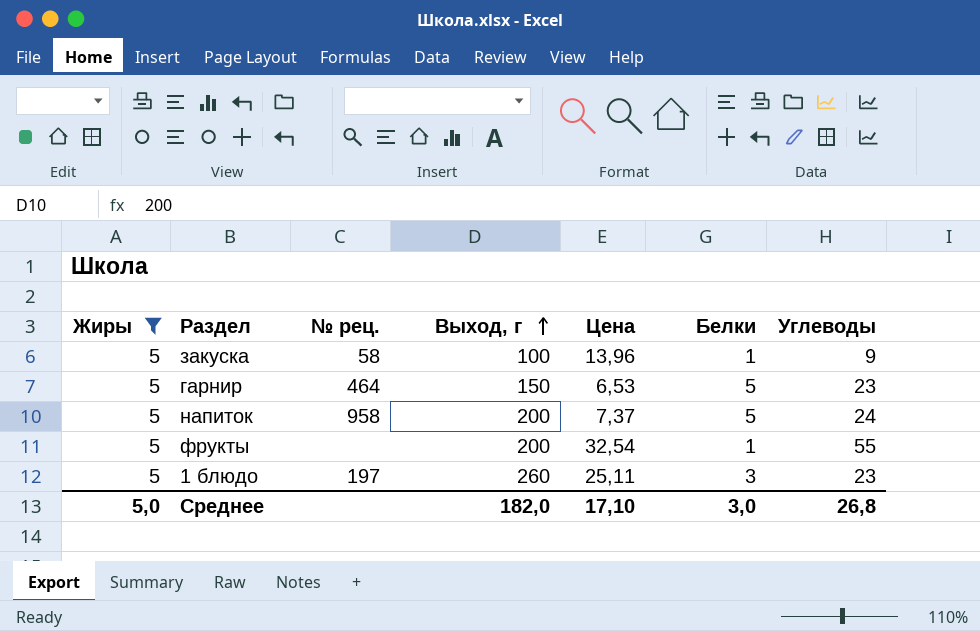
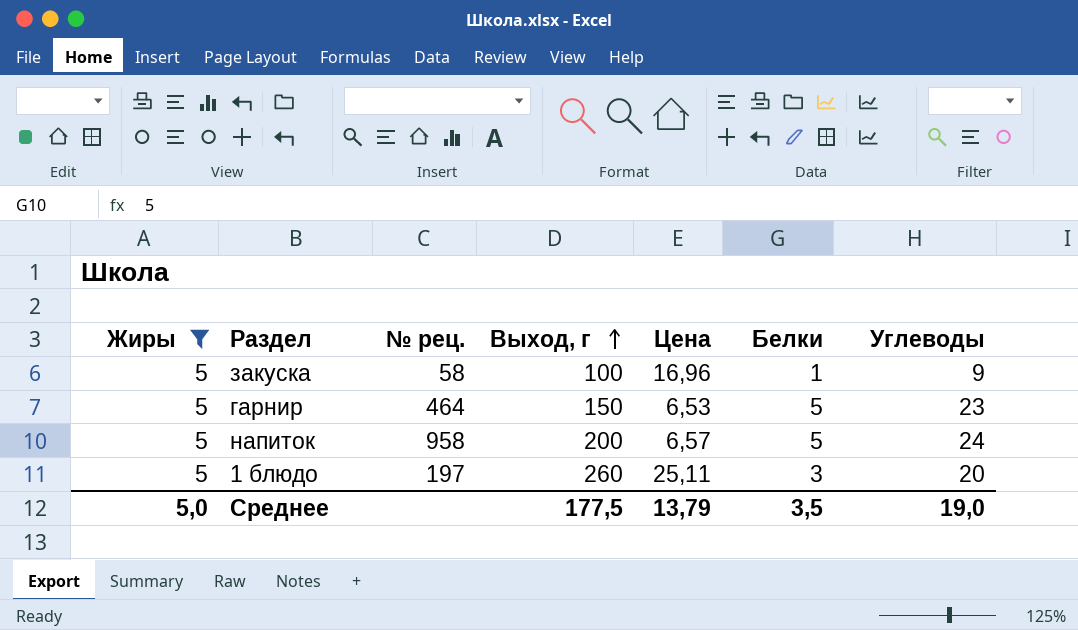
row фрукты: 5 | none | 200 | 32,54 | 1 | 55 -> none
закуска | Цена: 13,96 -> 16,96
напиток | Цена: 7,37 -> 6,57
1 блюдо | Углеводы: 23 -> 20
Среднее | Выход, г: 182,0 -> 177,5
Среднее | Цена: 17,10 -> 13,79
Среднее | Белки: 3,0 -> 3,5
Среднее | Углеводы: 26,8 -> 19,0

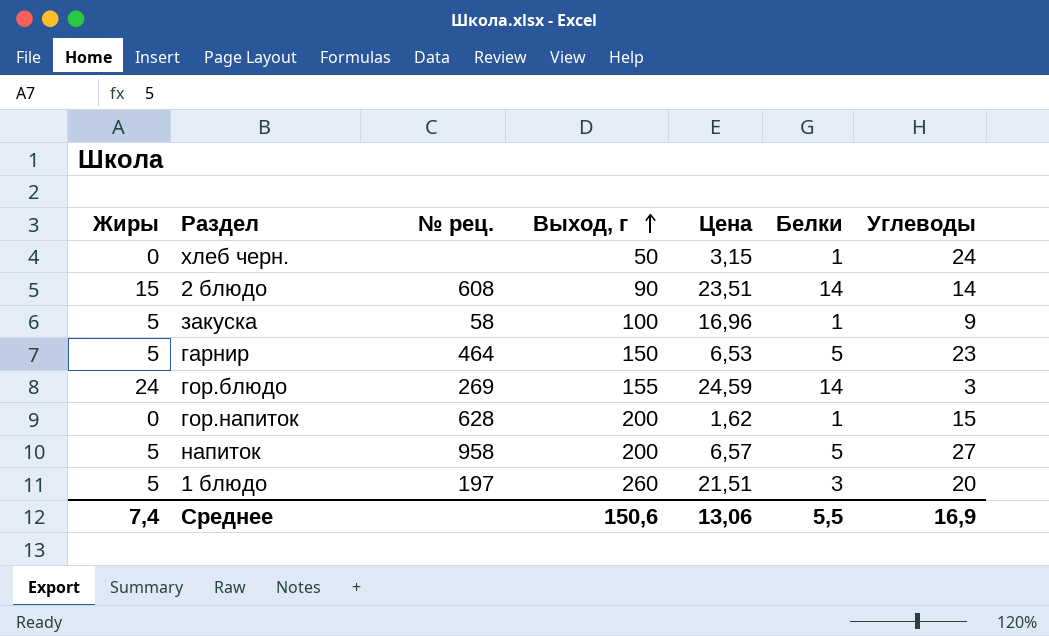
filter: Жиры = 5 -> none
напиток | Углеводы: 24 -> 27
1 блюдо | Цена: 25,11 -> 21,51
Среднее | Жиры: 5,0 -> 7,4
Среднее | Выход, г: 177,5 -> 150,6
Среднее | Цена: 13,79 -> 13,06
Среднее | Белки: 3,5 -> 5,5
Среднее | Углеводы: 19,0 -> 16,9

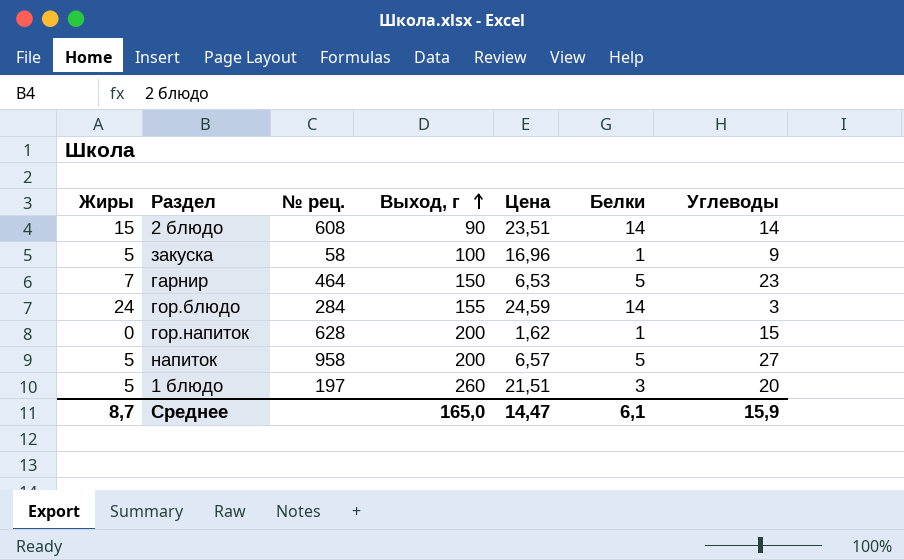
row хлеб черн.: 0 | none | 50 | 3,15 | 1 | 24 -> none
гарнир | Жиры: 5 -> 7
гор.блюдо | № рец.: 269 -> 284
Среднее | Жиры: 7,4 -> 8,7
Среднее | Выход, г: 150,6 -> 165,0
Среднее | Цена: 13,06 -> 14,47
Среднее | Белки: 5,5 -> 6,1
Среднее | Углеводы: 16,9 -> 15,9

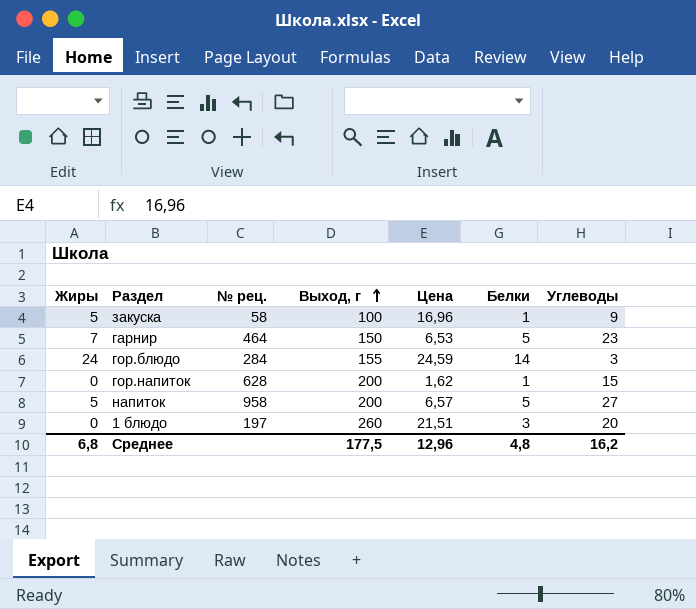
row 2 блюдо: 15 | 608 | 90 | 23,51 | 14 | 14 -> none
1 блюдо | Жиры: 5 -> 0
Среднее | Жиры: 8,7 -> 6,8
Среднее | Выход, г: 165,0 -> 177,5
Среднее | Цена: 14,47 -> 12,96
Среднее | Белки: 6,1 -> 4,8
Среднее | Углеводы: 15,9 -> 16,2

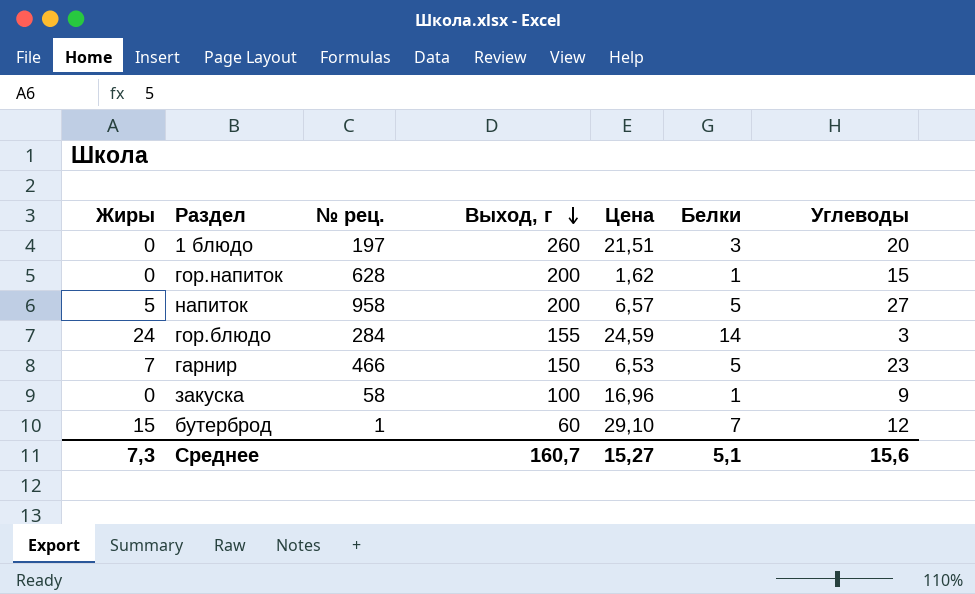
row order: Выход, г ascending -> Выход, г descending
гарнир | № рец.: 464 -> 466
закуска | Жиры: 5 -> 0
row бутерброд: none -> 15 | 1 | 60 | 29,10 | 7 | 12
Среднее | Жиры: 6,8 -> 7,3
Среднее | Выход, г: 177,5 -> 160,7
Среднее | Цена: 12,96 -> 15,27
Среднее | Белки: 4,8 -> 5,1
Среднее | Углеводы: 16,2 -> 15,6

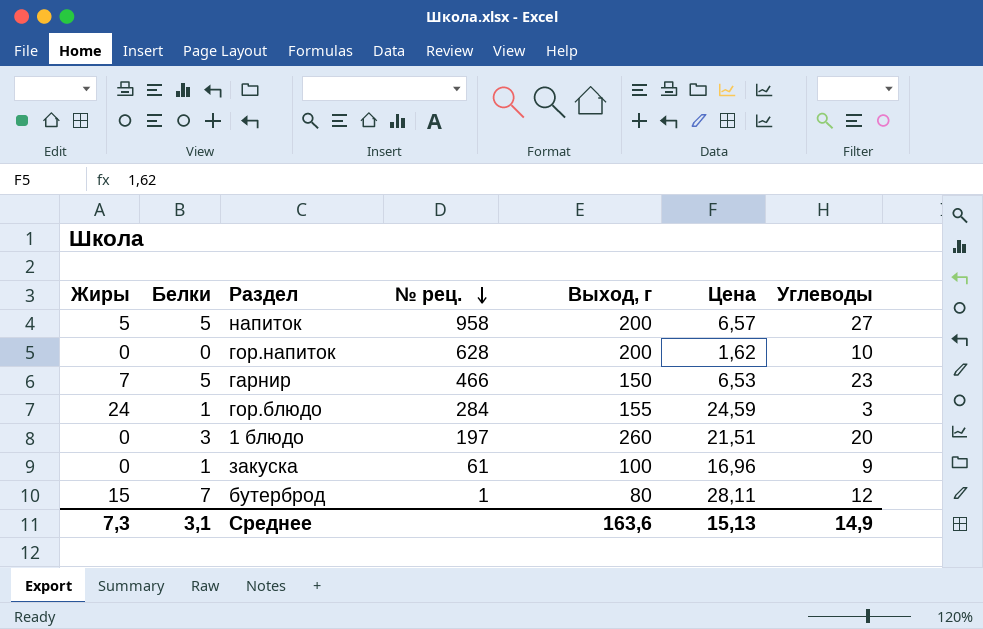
row order: Выход, г descending -> № рец. descending
column Белки | position: 6 -> 2
гор.напиток | Белки: 1 -> 0
гор.напиток | Углеводы: 15 -> 10
гор.блюдо | Белки: 14 -> 1
закуска | № рец.: 58 -> 61
бутерброд | Выход, г: 60 -> 80
бутерброд | Цена: 29,10 -> 28,11
Среднее | Белки: 5,1 -> 3,1
Среднее | Выход, г: 160,7 -> 163,6
Среднее | Цена: 15,27 -> 15,13
Среднее | Углеводы: 15,6 -> 14,9

